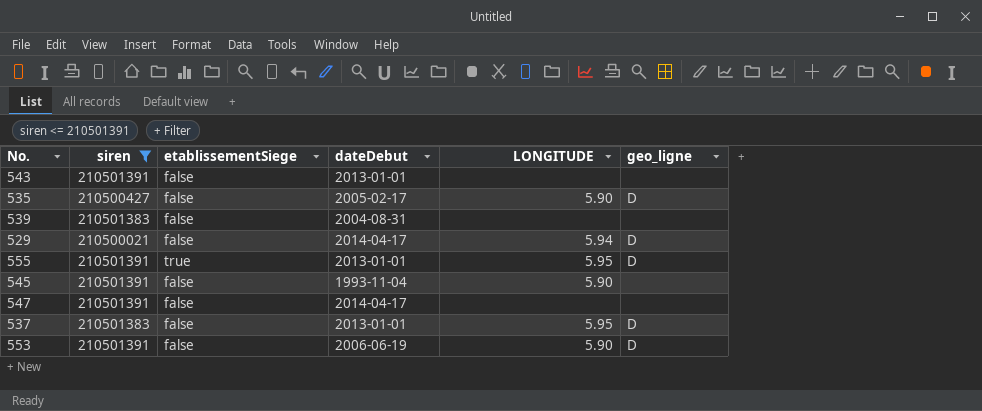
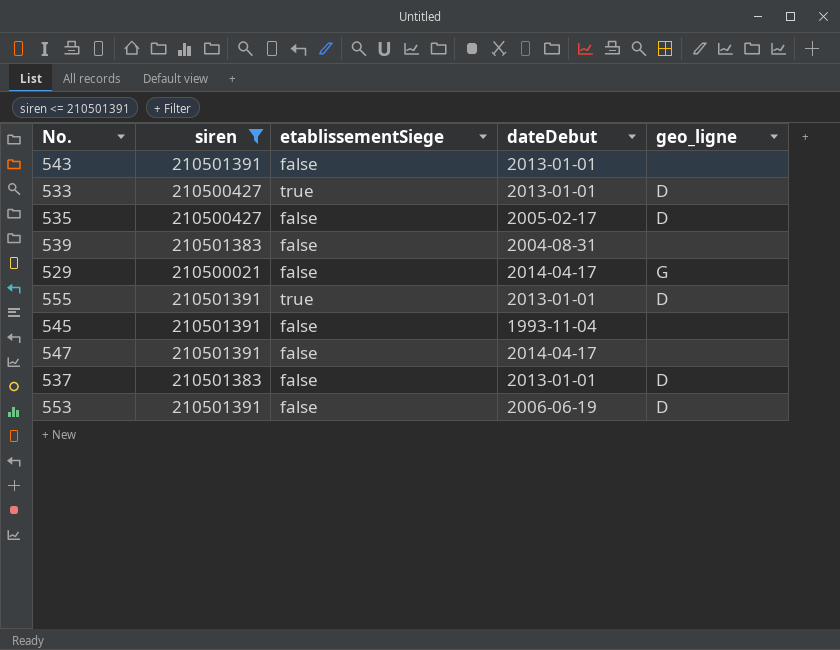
column LONGITUDE | position: 5 -> none
row 533: none -> 210500427 | true | 2013-01-01 | D
529 | geo_ligne: D -> G

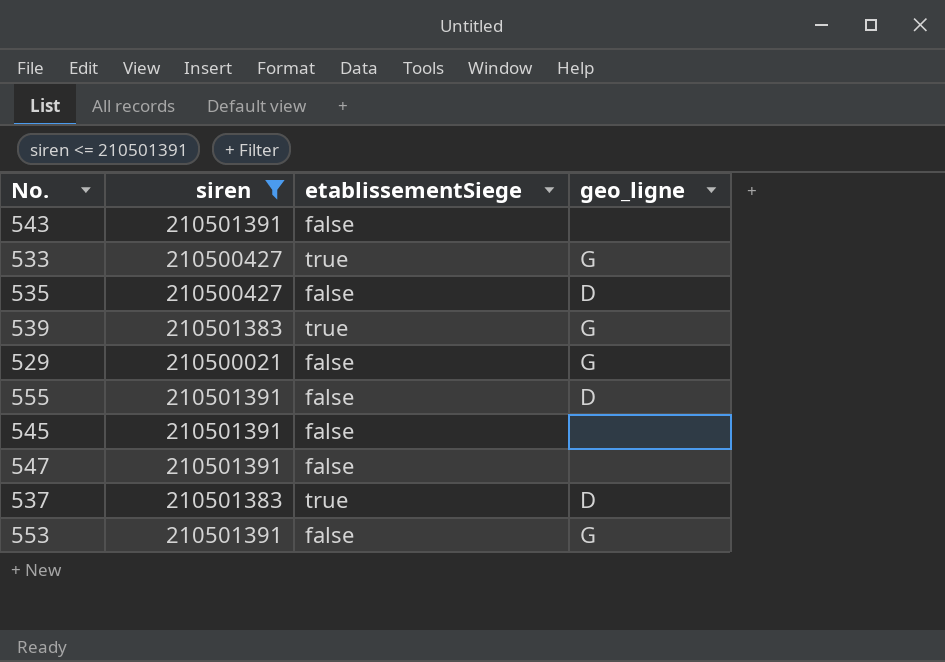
column dateDebut | position: 4 -> none
533 | geo_ligne: D -> G
539 | etablissementSiege: false -> true
539 | geo_ligne: none -> G
555 | etablissementSiege: true -> false
537 | etablissementSiege: false -> true
553 | geo_ligne: D -> G

